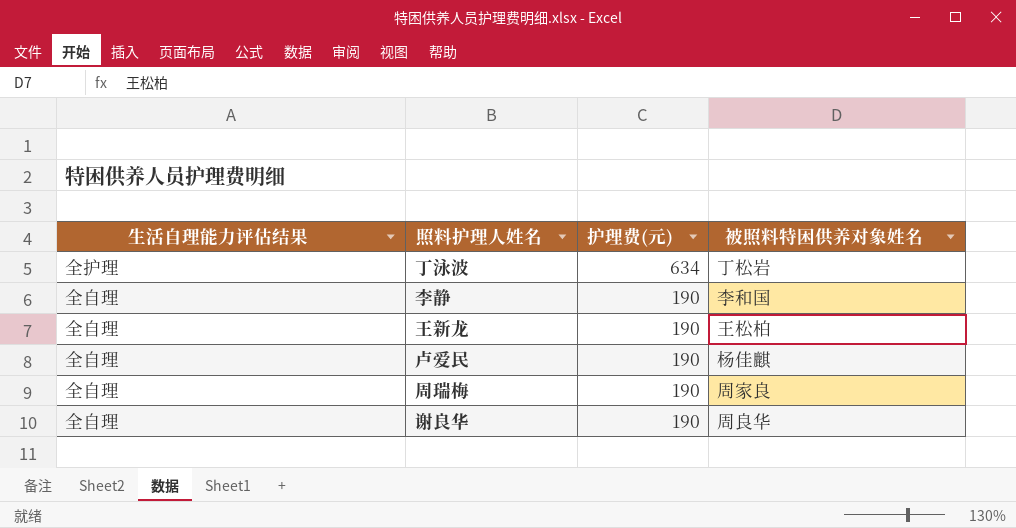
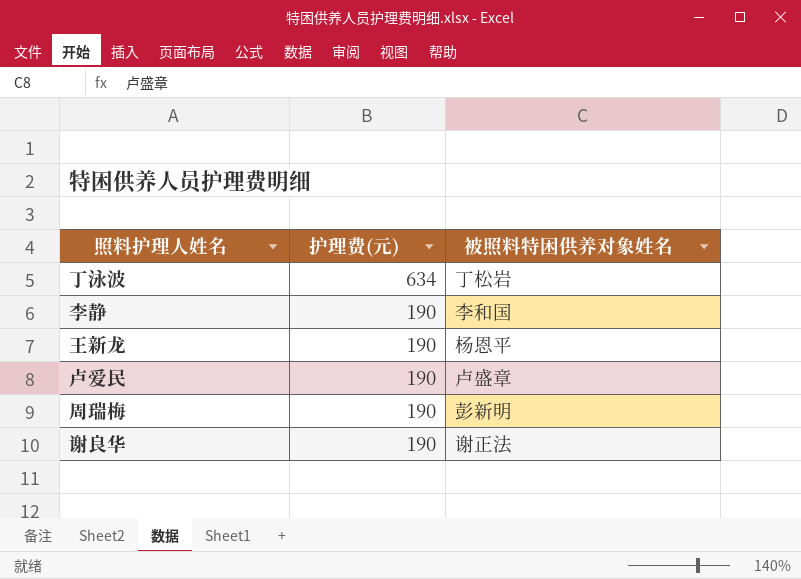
column 生活自理能力评估结果 | position: 1 -> none
王新龙 | 被照料特困供养对象姓名: 王松柏 -> 杨恩平
卢爱民 | 被照料特困供养对象姓名: 杨佳麒 -> 卢盛章
周瑞梅 | 被照料特困供养对象姓名: 周家良 -> 彭新明
谢良华 | 被照料特困供养对象姓名: 周良华 -> 谢正法

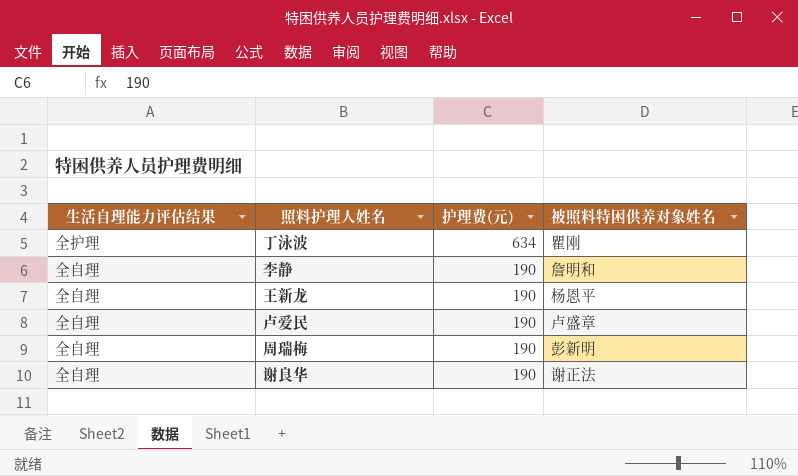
column 生活自理能力评估结果 | position: none -> 1
丁泳波 | 被照料特困供养对象姓名: 丁松岩 -> 瞿刚
李静 | 被照料特困供养对象姓名: 李和国 -> 詹明和

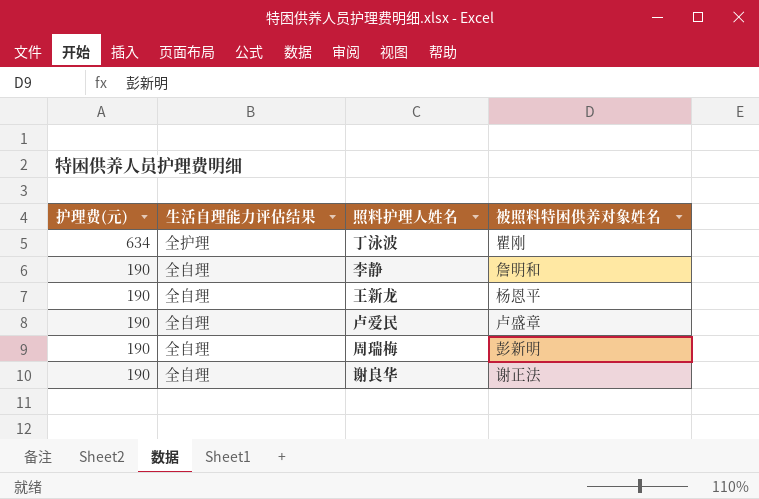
column 护理费(元) | position: 3 -> 1

